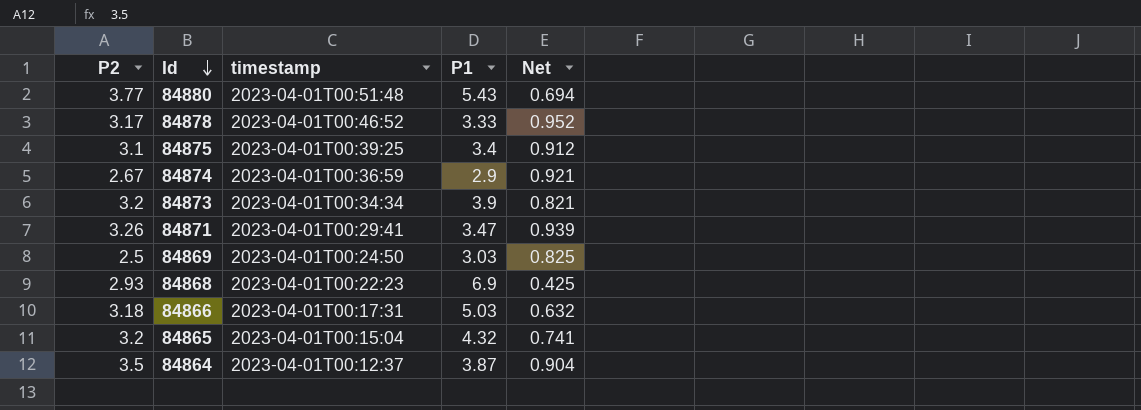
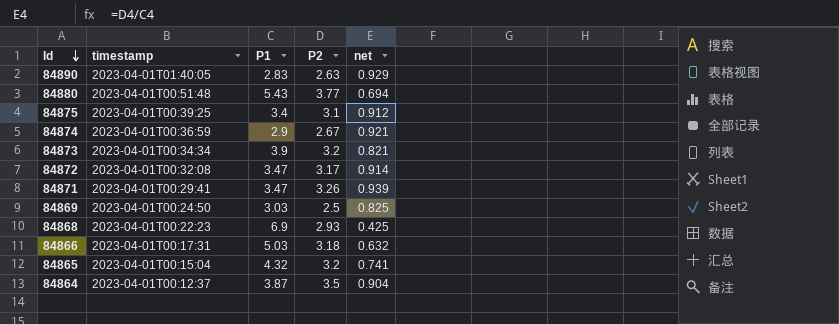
column P2 | position: 1 -> 4
column name: Net -> net
row 84878: 3.17 | 2023-04-01T00:46:52 | 3.33 | 0.952 -> none
row 84890: none -> 2023-04-01T01:40:05 | 2.83 | 2.63 | 0.929
row 84872: none -> 2023-04-01T00:32:08 | 3.47 | 3.17 | 0.914

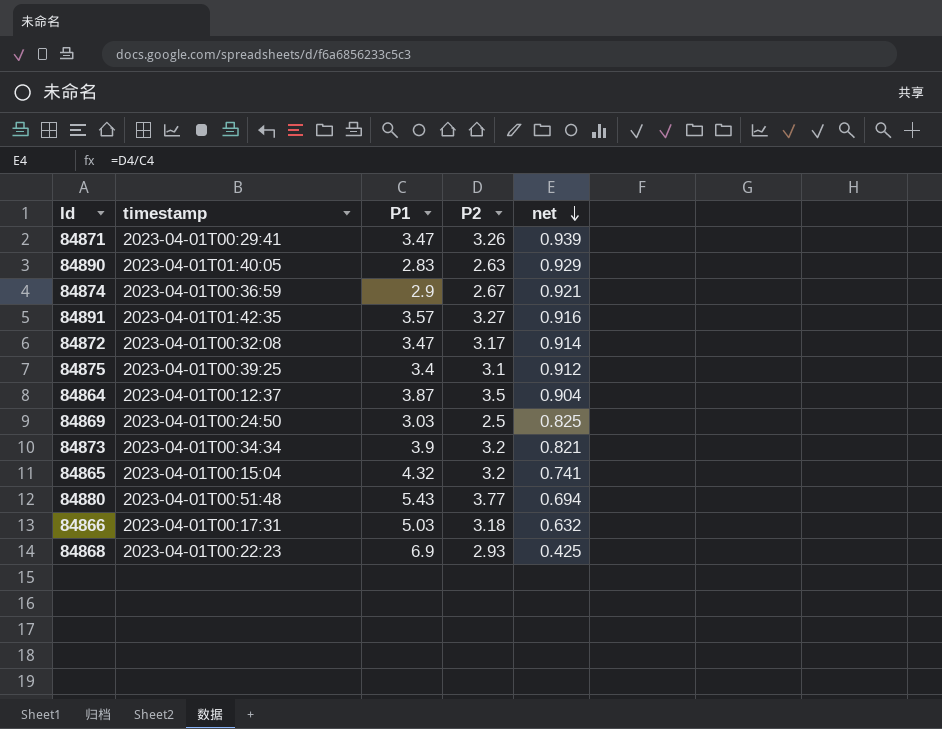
row order: Id descending -> net descending
row 84891: none -> 2023-04-01T01:42:35 | 3.57 | 3.27 | 0.916

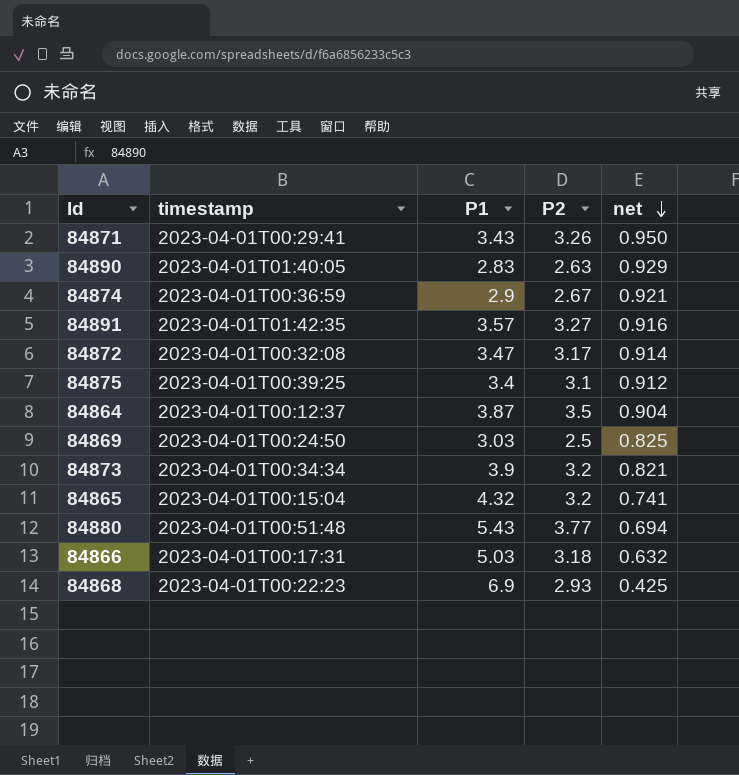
84871 | P1: 3.47 -> 3.43
84871 | net: 0.939 -> 0.950

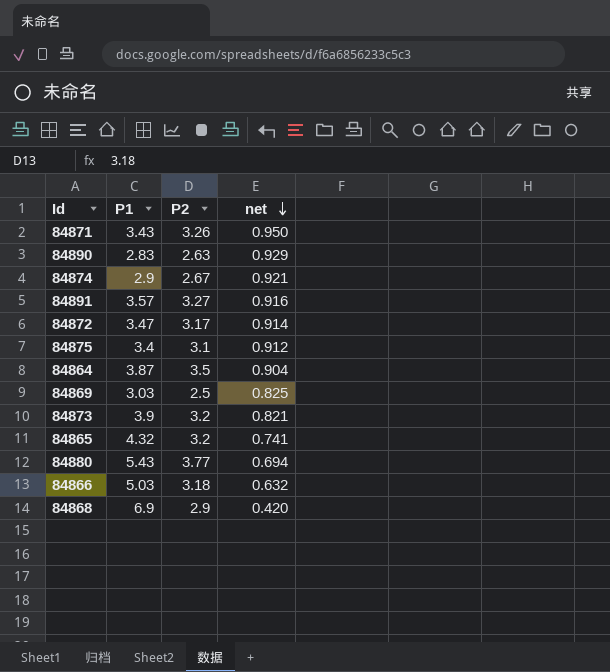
column timestamp | position: 2 -> none
84868 | P2: 2.93 -> 2.9
84868 | net: 0.425 -> 0.420

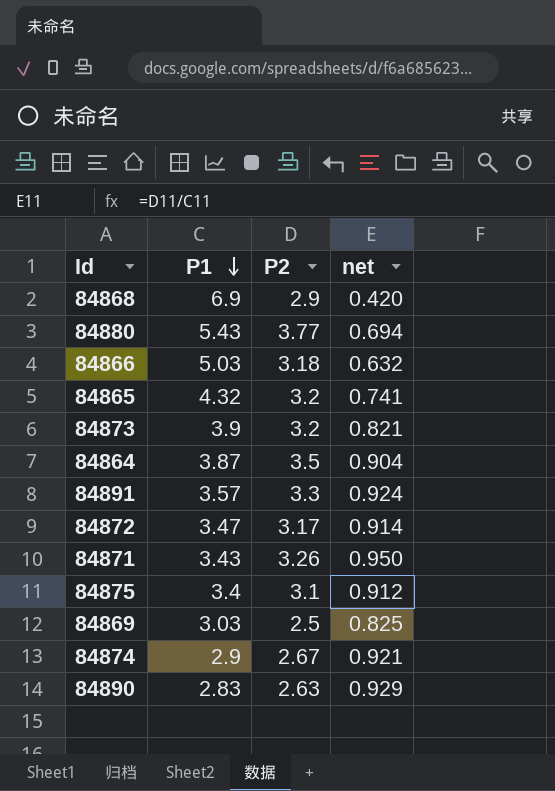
row order: net descending -> P1 descending
84891 | P2: 3.27 -> 3.3
84891 | net: 0.916 -> 0.924

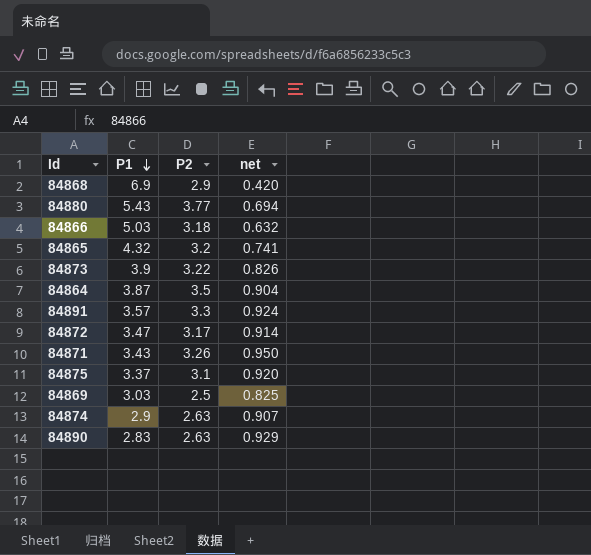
84873 | P2: 3.2 -> 3.22
84873 | net: 0.821 -> 0.826
84875 | P1: 3.4 -> 3.37
84875 | net: 0.912 -> 0.920
84874 | P2: 2.67 -> 2.63
84874 | net: 0.921 -> 0.907

